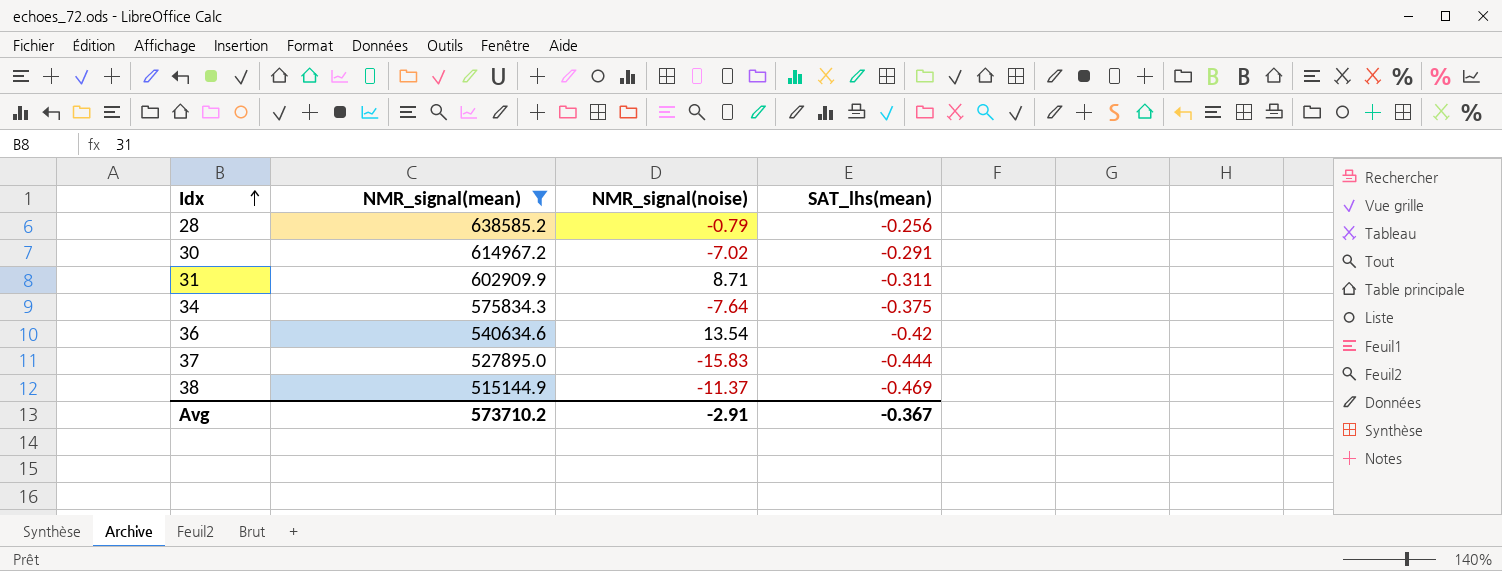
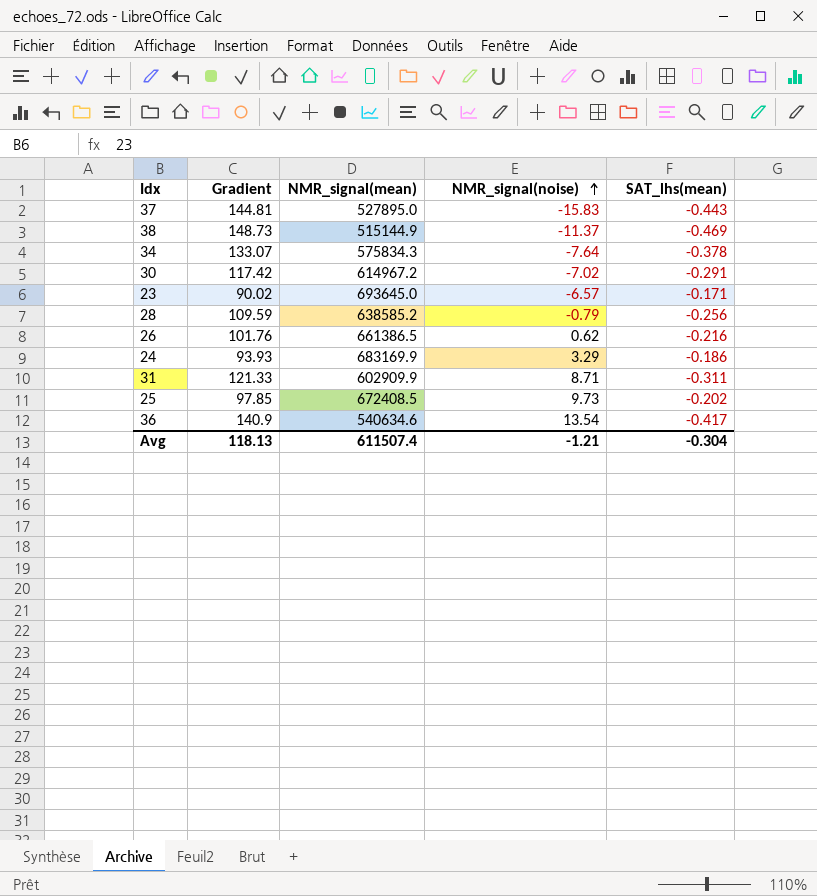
filter: NMR_signal(mean) <= 638585.2 -> none
row order: Idx ascending -> NMR_signal(noise) ascending
column Gradient | position: none -> 2
37 | SAT_lhs(mean): -0.444 -> -0.443
34 | SAT_lhs(mean): -0.375 -> -0.378
36 | SAT_lhs(mean): -0.42 -> -0.417
Avg | NMR_signal(mean): 573710.2 -> 611507.4
Avg | NMR_signal(noise): -2.91 -> -1.21
Avg | SAT_lhs(mean): -0.367 -> -0.304

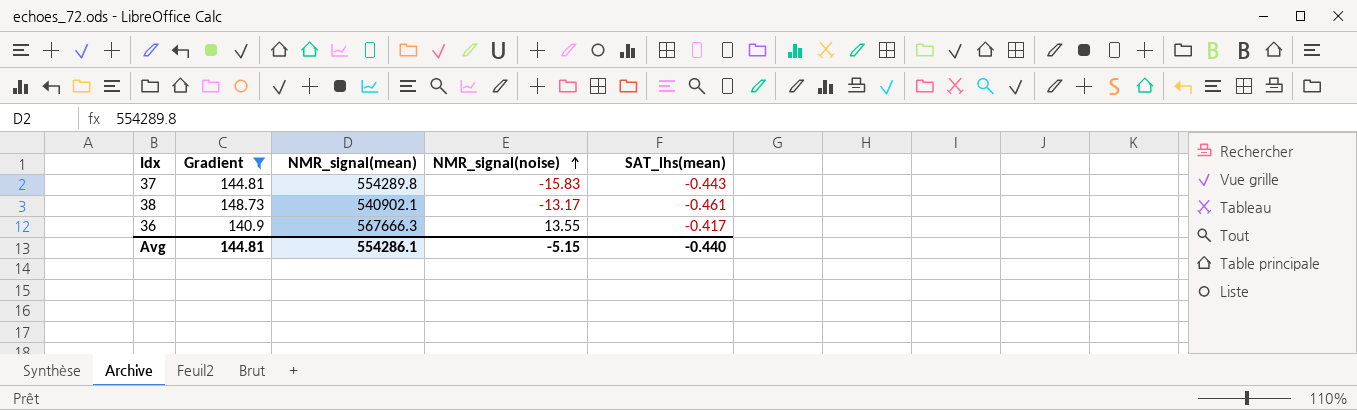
filter: none -> Gradient >= 140.9
37 | NMR_signal(mean): 527895.0 -> 554289.8
38 | NMR_signal(mean): 515144.9 -> 540902.1
38 | NMR_signal(noise): -11.37 -> -13.17
38 | SAT_lhs(mean): -0.469 -> -0.461
36 | NMR_signal(mean): 540634.6 -> 567666.3
36 | NMR_signal(noise): 13.54 -> 13.55
Avg | Gradient: 118.13 -> 144.81
Avg | NMR_signal(mean): 611507.4 -> 554286.1
Avg | NMR_signal(noise): -1.21 -> -5.15
Avg | SAT_lhs(mean): -0.304 -> -0.440

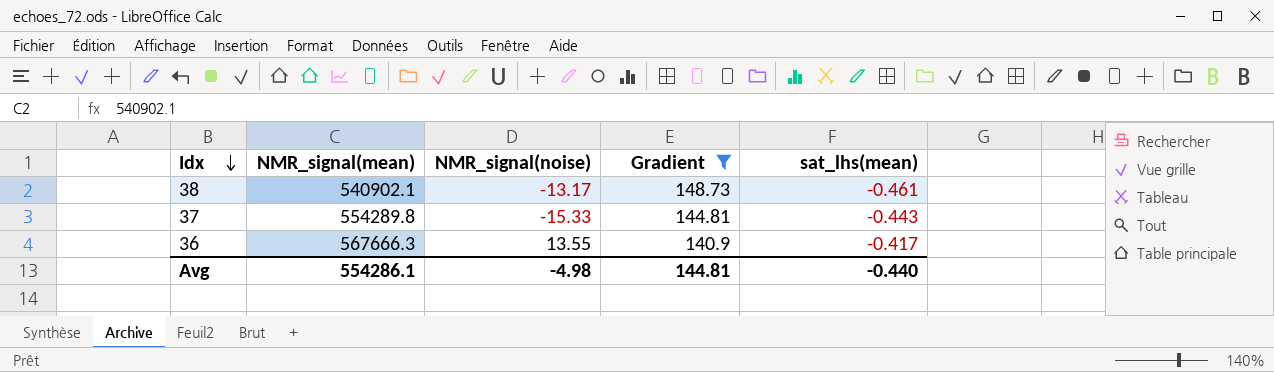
row order: NMR_signal(noise) ascending -> Idx descending
column Gradient | position: 2 -> 4
column name: SAT_lhs(mean) -> sat_lhs(mean)
37 | NMR_signal(noise): -15.83 -> -15.33
Avg | NMR_signal(noise): -5.15 -> -4.98

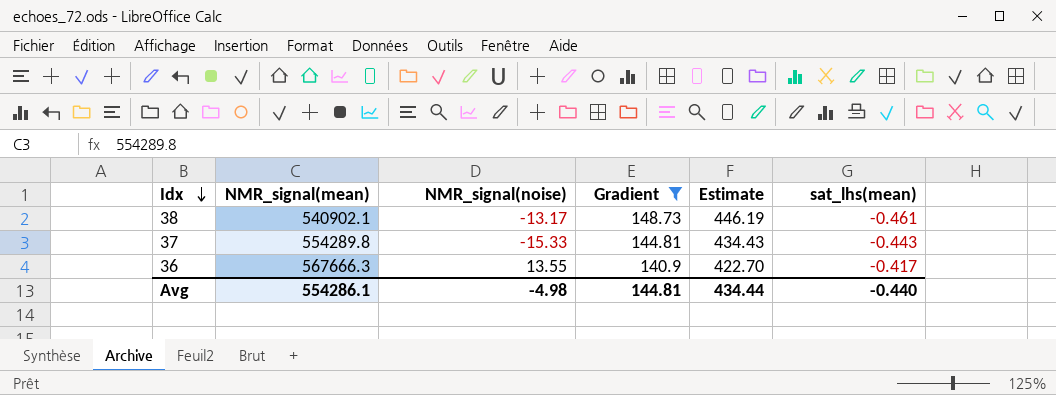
column Estimate | formula: none -> [Gradient] * 3

